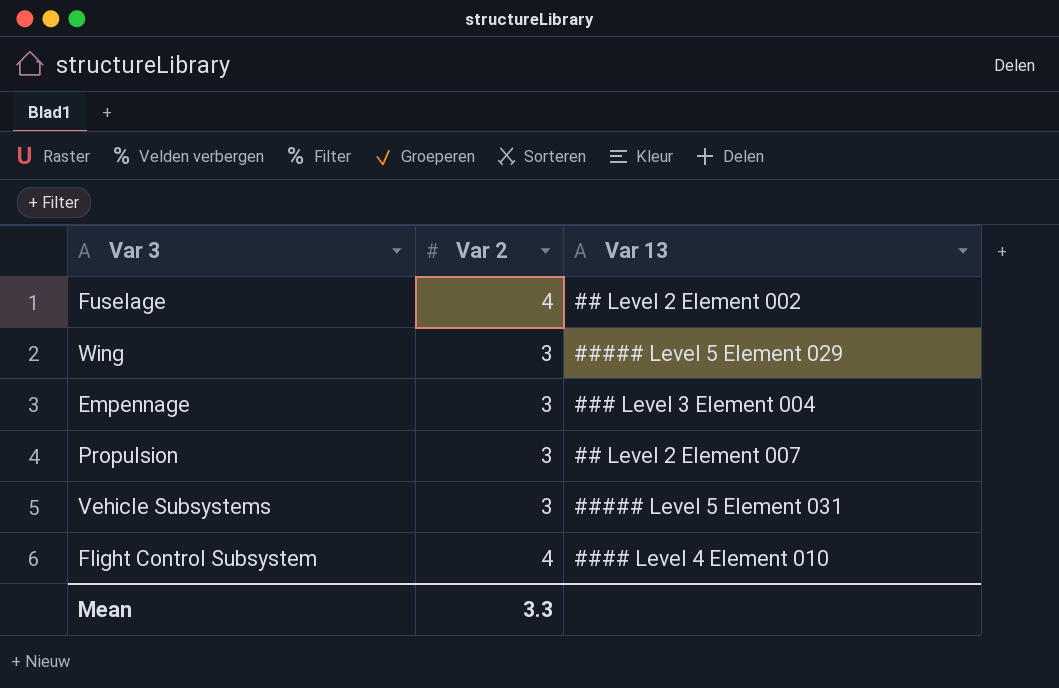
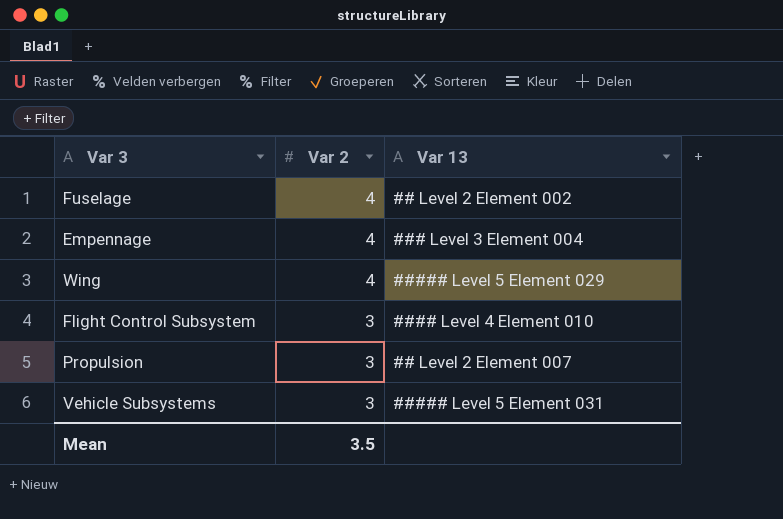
row order: none -> Var 2 descending
Empennage | Var 2: 3 -> 4
Wing | Var 2: 3 -> 4
Flight Control Subsystem | Var 2: 4 -> 3
Mean | Var 2: 3.3 -> 3.5

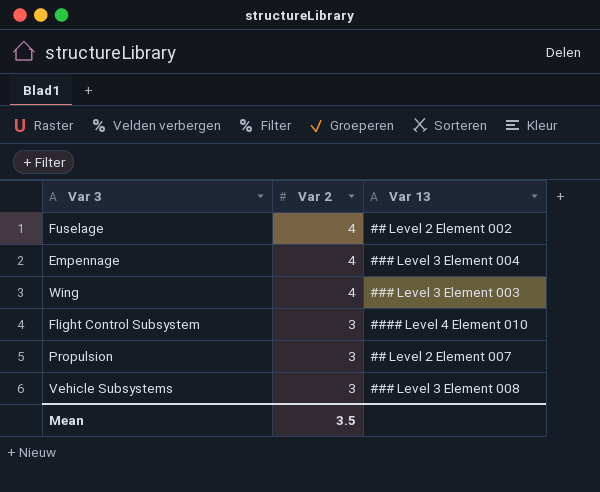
Wing | Var 13: ##### Level 5 Element 029 -> ### Level 3 Element 003
Vehicle Subsystems | Var 13: ##### Level 5 Element 031 -> ### Level 3 Element 008

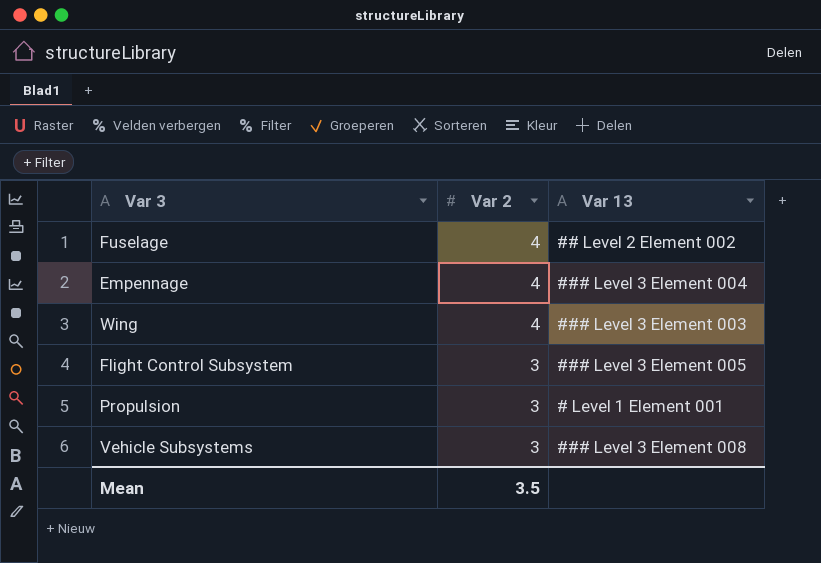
Flight Control Subsystem | Var 13: #### Level 4 Element 010 -> ### Level 3 Element 005
Propulsion | Var 13: ## Level 2 Element 007 -> # Level 1 Element 001

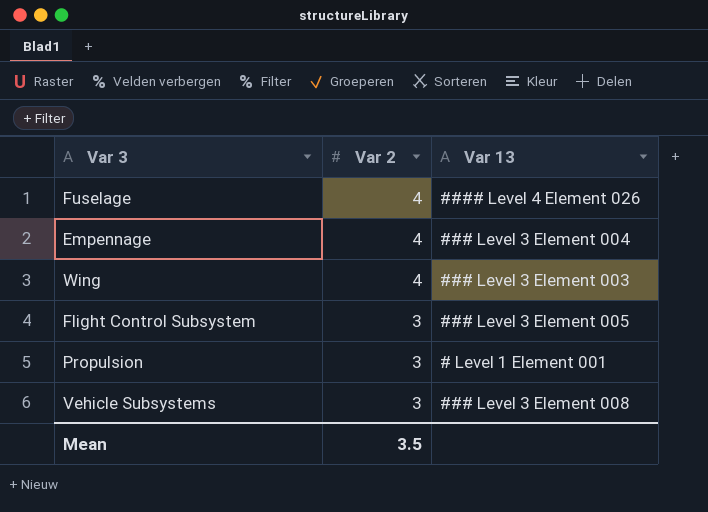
Fuselage | Var 13: ## Level 2 Element 002 -> #### Level 4 Element 026

